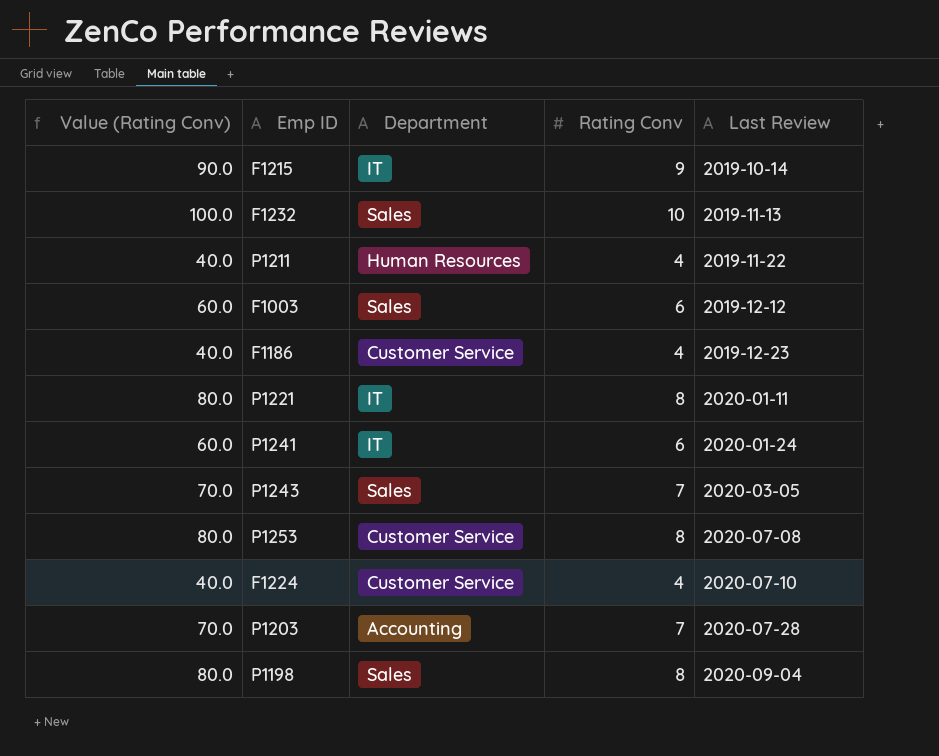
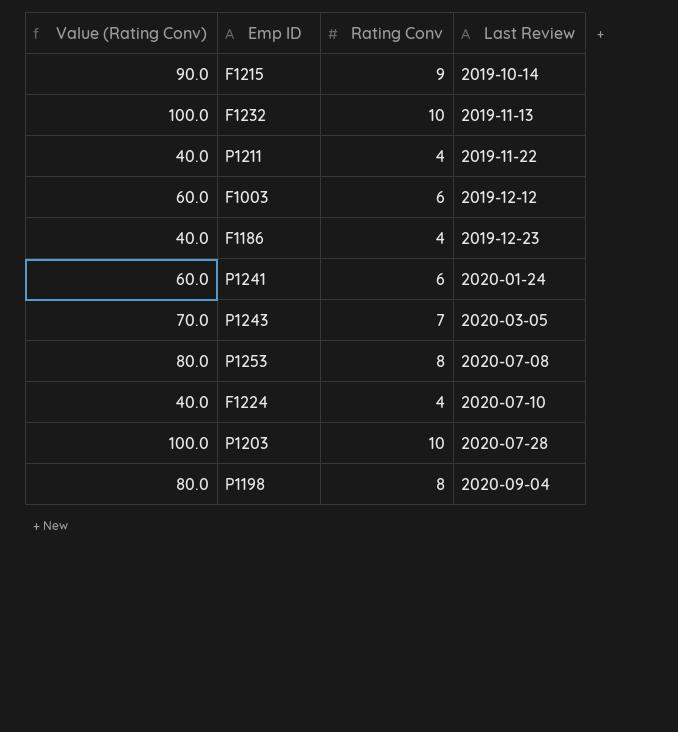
column Department | position: 3 -> none
row P1221: 80.0 | IT | 8 | 2020-01-11 -> none
P1203 | Value (Rating Conv): 70.0 -> 100.0
P1203 | Rating Conv: 7 -> 10

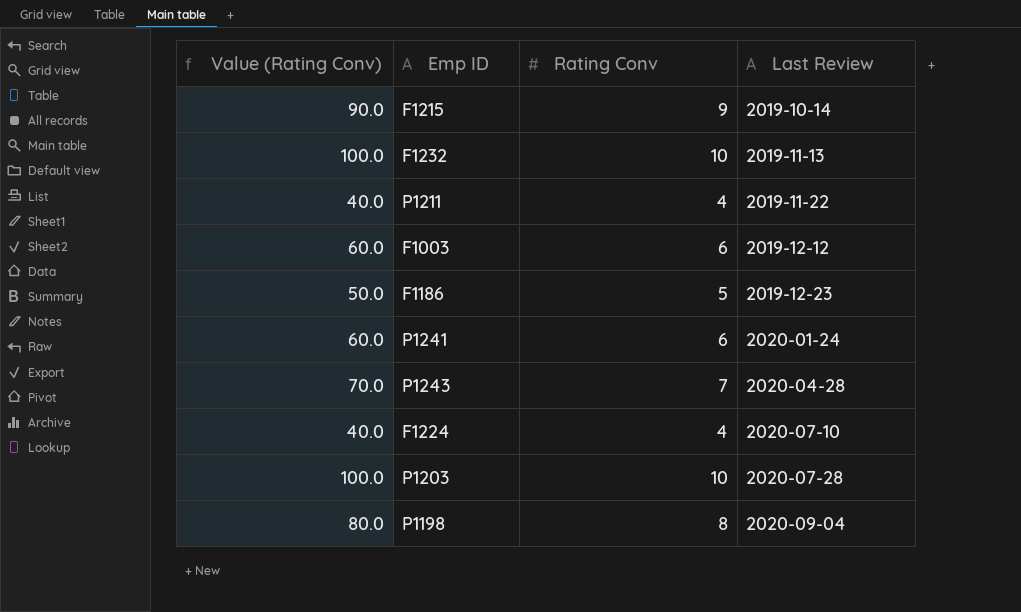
row P1253: 80.0 | 8 | 2020-07-08 -> none
F1186 | Value (Rating Conv): 40.0 -> 50.0
F1186 | Rating Conv: 4 -> 5
P1243 | Last Review: 2020-03-05 -> 2020-04-28

